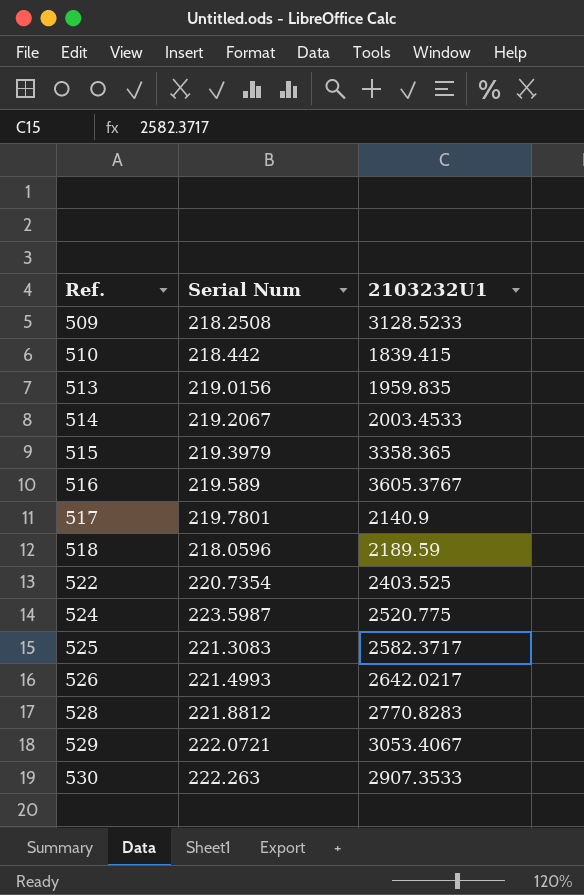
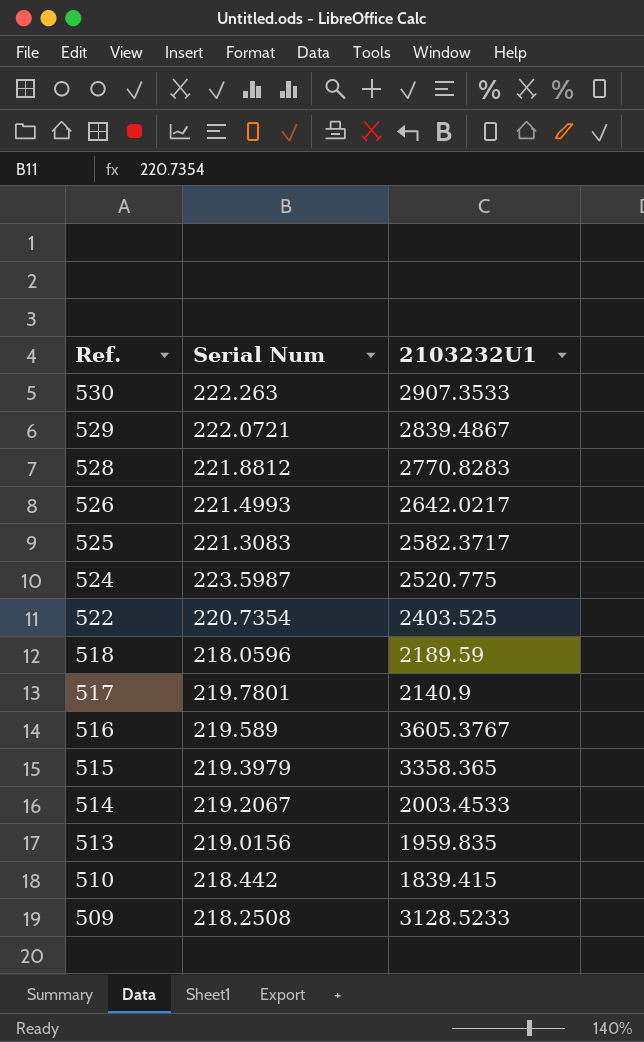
row order: Ref. ascending -> Ref. descending
529 | 2103232U1: 3053.4067 -> 2839.4867

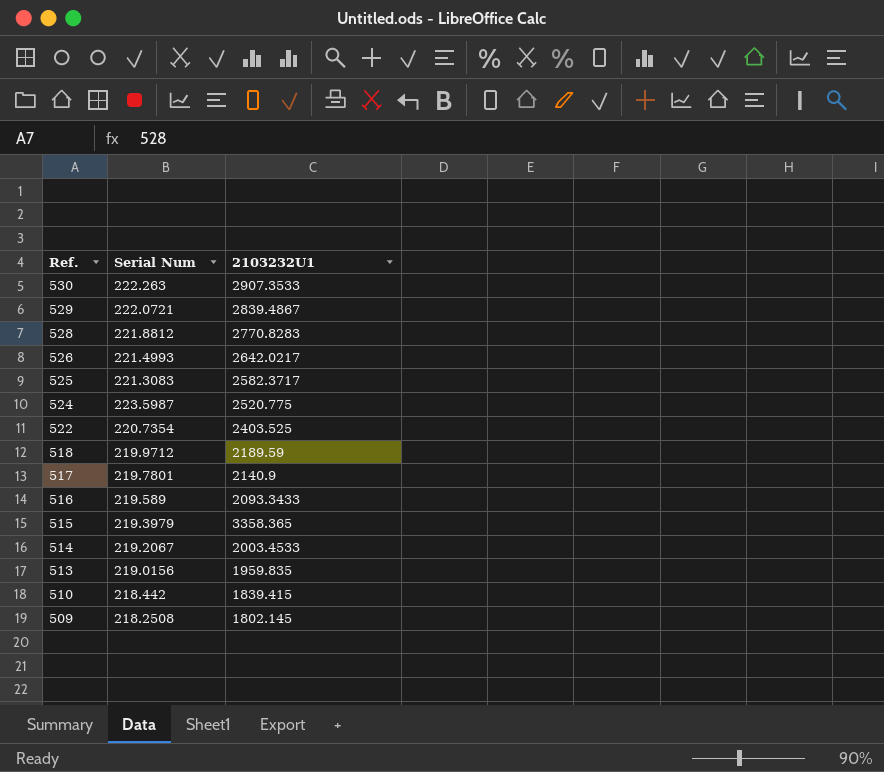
518 | Serial Num: 218.0596 -> 219.9712
516 | 2103232U1: 3605.3767 -> 2093.3433
509 | 2103232U1: 3128.5233 -> 1802.145

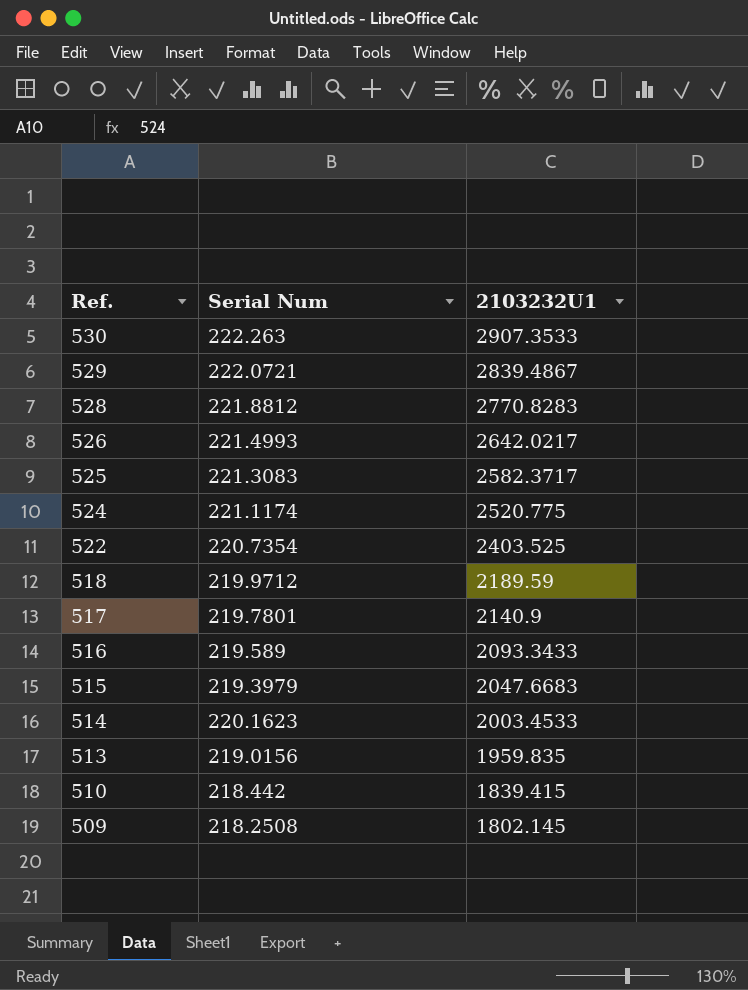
524 | Serial Num: 223.5987 -> 221.1174
515 | 2103232U1: 3358.365 -> 2047.6683
514 | Serial Num: 219.2067 -> 220.1623

